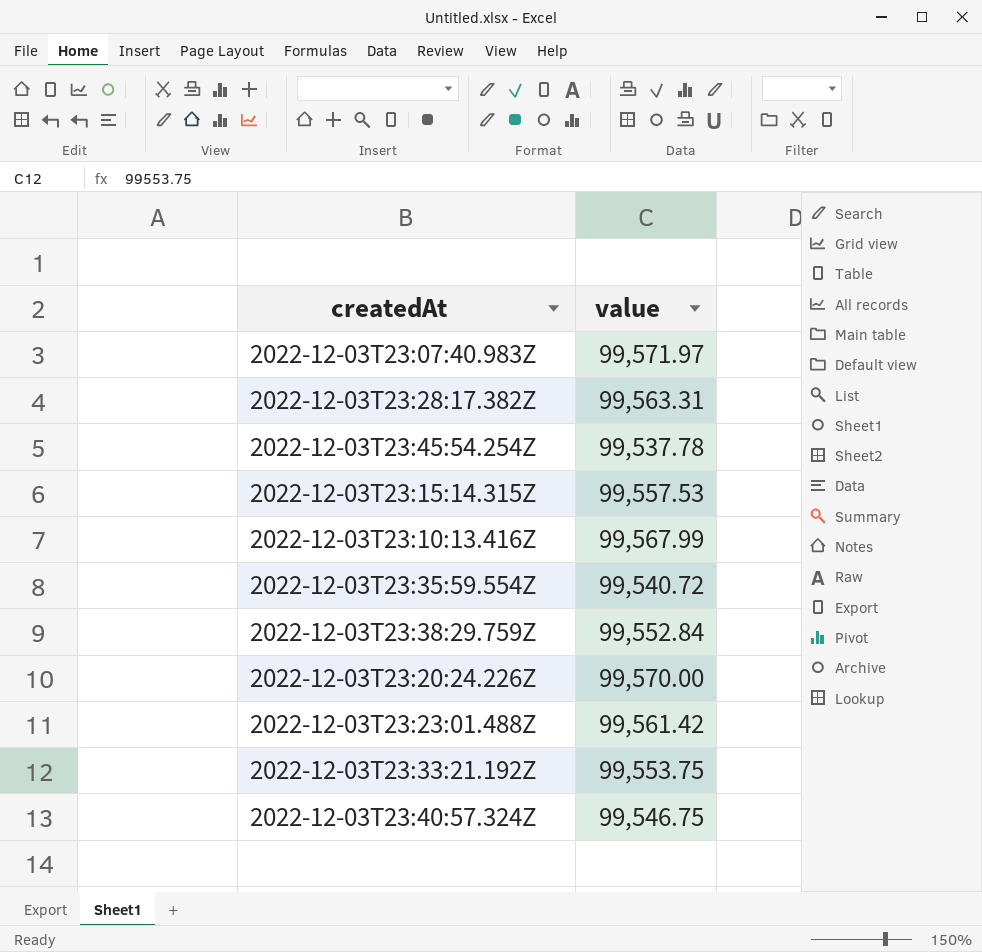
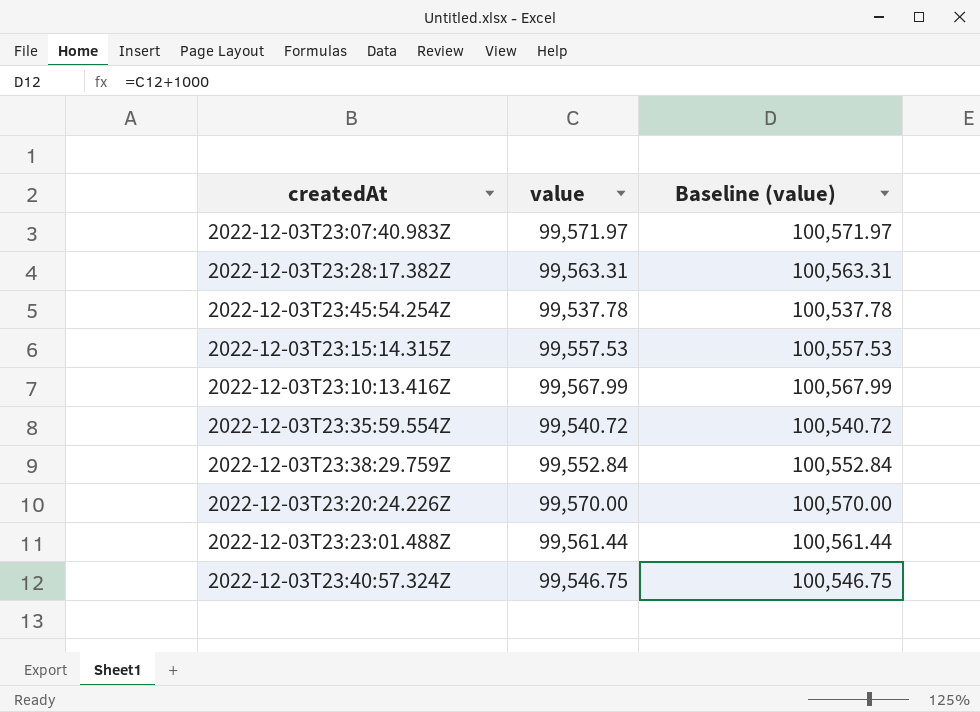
column Baseline (value) | formula: none -> [value] + 1000
row 2022-12-03T23:33:21.192Z: 99,553.75 -> none
2022-12-03T23:23:01.488Z | value: 99,561.42 -> 99,561.44

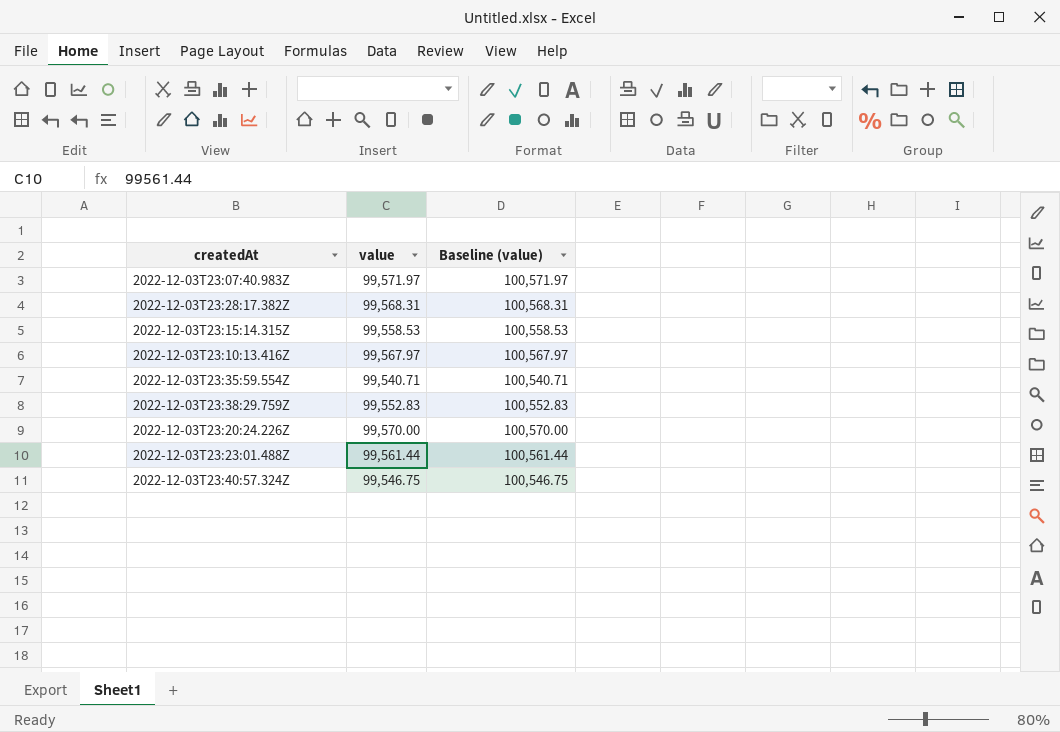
row 2022-12-03T23:45:54.254Z: 99,537.78 | 100,537.78 -> none
2022-12-03T23:28:17.382Z | value: 99,563.31 -> 99,568.31
2022-12-03T23:28:17.382Z | Baseline (value): 100,563.31 -> 100,568.31
2022-12-03T23:15:14.315Z | value: 99,557.53 -> 99,558.53
2022-12-03T23:15:14.315Z | Baseline (value): 100,557.53 -> 100,558.53
2022-12-03T23:10:13.416Z | value: 99,567.99 -> 99,567.97
2022-12-03T23:10:13.416Z | Baseline (value): 100,567.99 -> 100,567.97
2022-12-03T23:35:59.554Z | value: 99,540.72 -> 99,540.71
2022-12-03T23:35:59.554Z | Baseline (value): 100,540.72 -> 100,540.71
2022-12-03T23:38:29.759Z | value: 99,552.84 -> 99,552.83
2022-12-03T23:38:29.759Z | Baseline (value): 100,552.84 -> 100,552.83

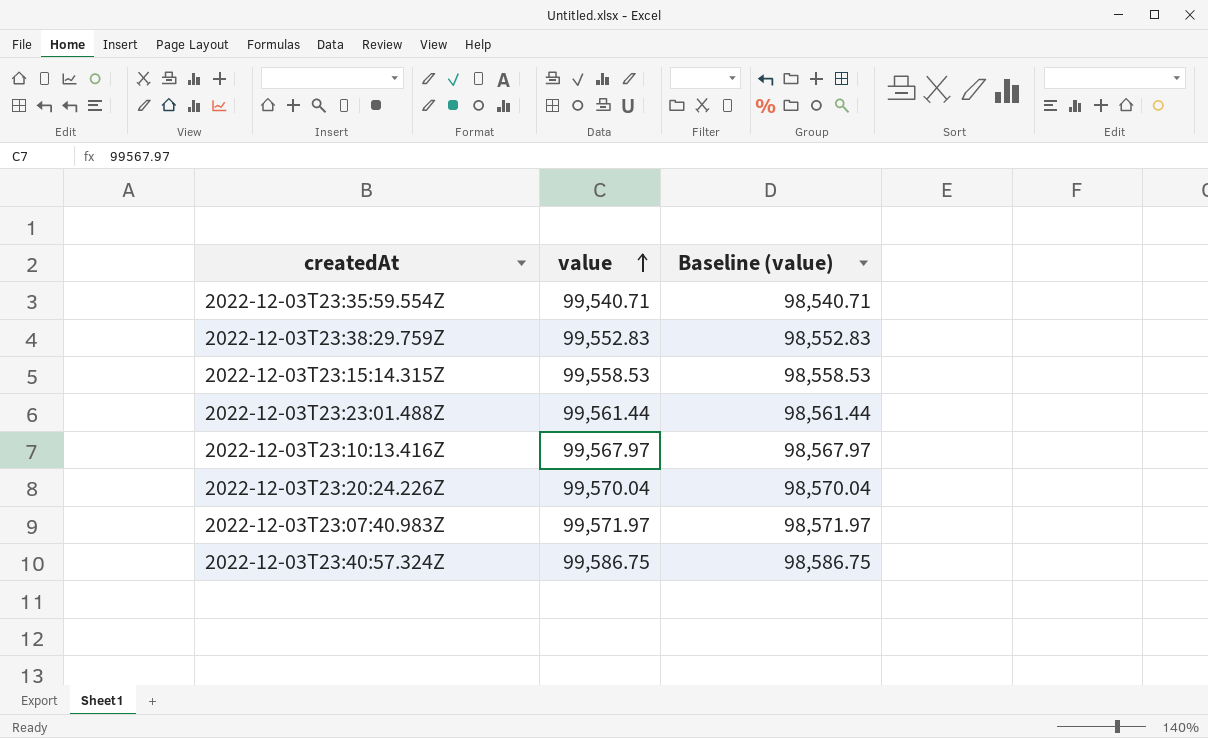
row order: none -> value ascending
column Baseline (value) | formula: [value] + 1000 -> [value] - 1000
row 2022-12-03T23:28:17.382Z: 99,568.31 | 100,568.31 -> none
2022-12-03T23:20:24.226Z | value: 99,570.00 -> 99,570.04
2022-12-03T23:40:57.324Z | value: 99,546.75 -> 99,586.75

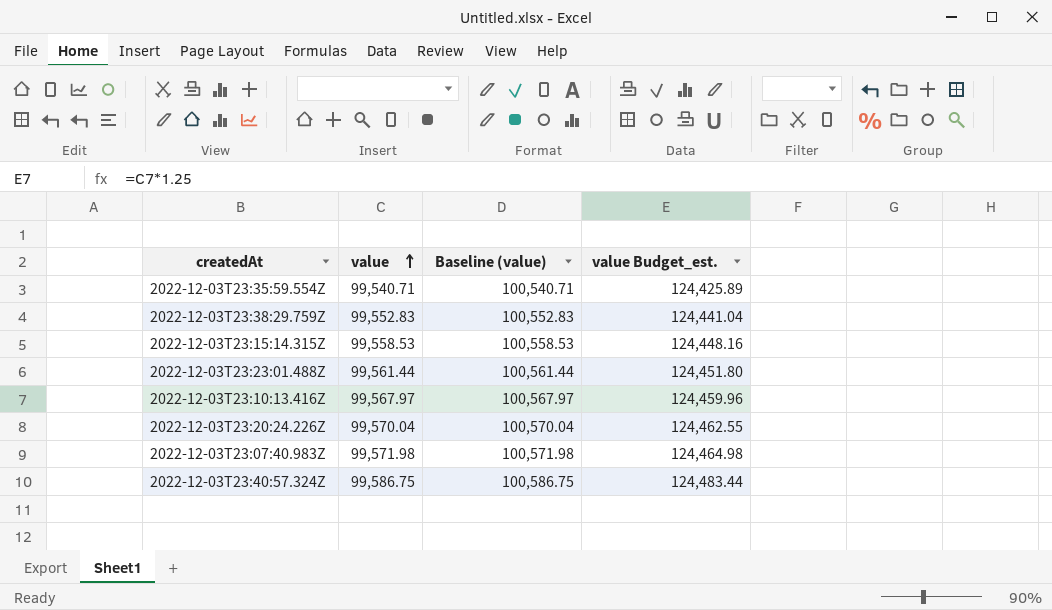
column Baseline (value) | formula: [value] - 1000 -> [value] + 1000
column value Budget_est. | formula: none -> [value] * 1.25
2022-12-03T23:07:40.983Z | value: 99,571.97 -> 99,571.98

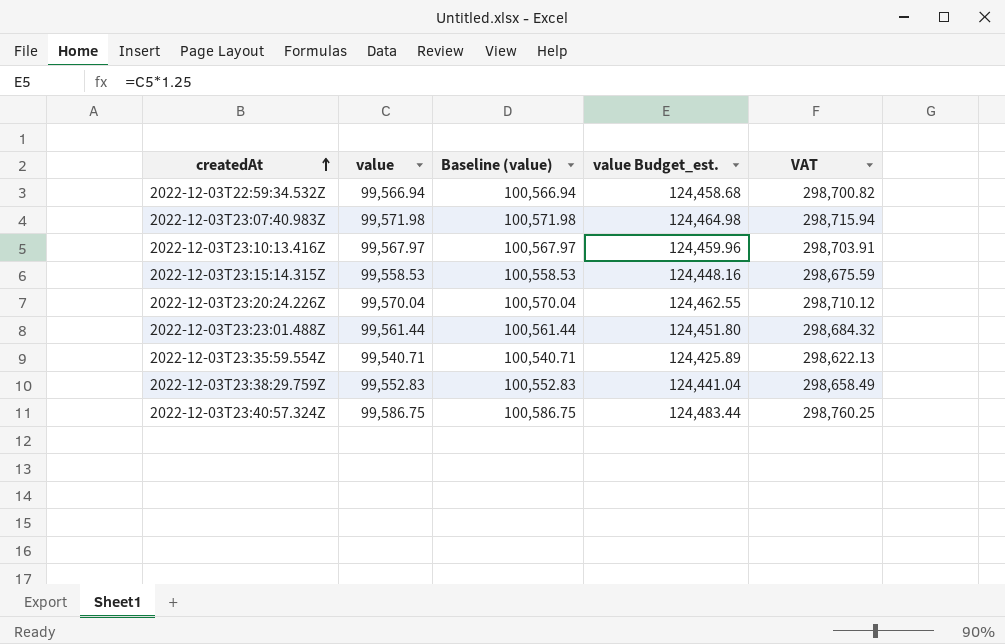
row order: value ascending -> createdAt ascending
column VAT | formula: none -> [value] * 3
row 2022-12-03T22:59:34.532Z: none -> 99,566.94 | 100,566.94 | 124,458.68 | 298,700.82

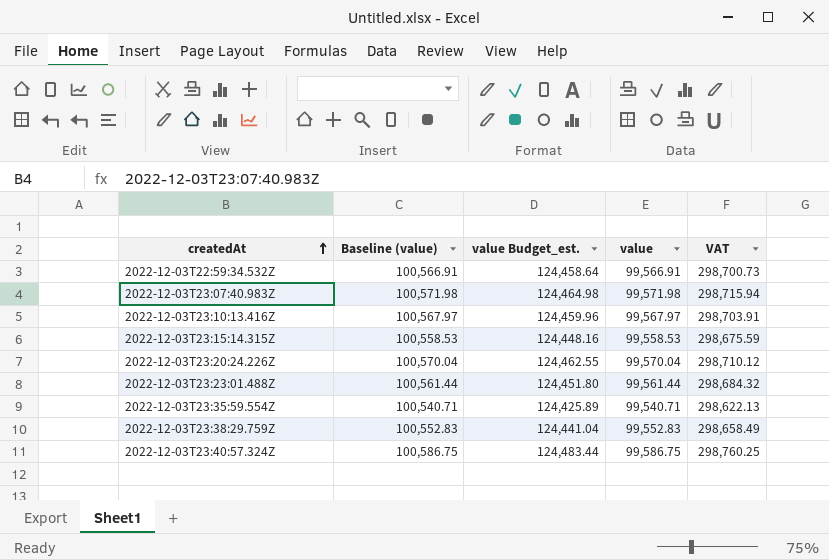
column value | position: 2 -> 4
2022-12-03T22:59:34.532Z | Baseline (value): 100,566.94 -> 100,566.91
2022-12-03T22:59:34.532Z | value Budget_est.: 124,458.68 -> 124,458.64
2022-12-03T22:59:34.532Z | value: 99,566.94 -> 99,566.91
2022-12-03T22:59:34.532Z | VAT: 298,700.82 -> 298,700.73

